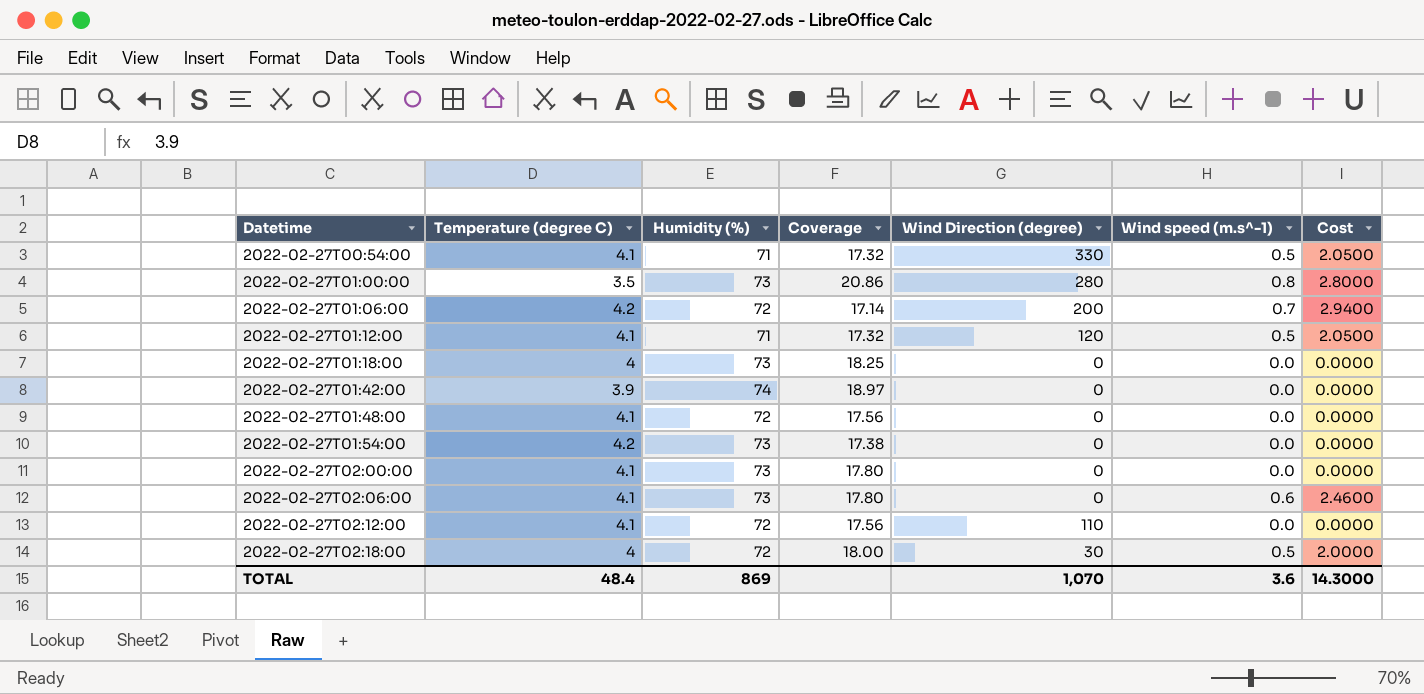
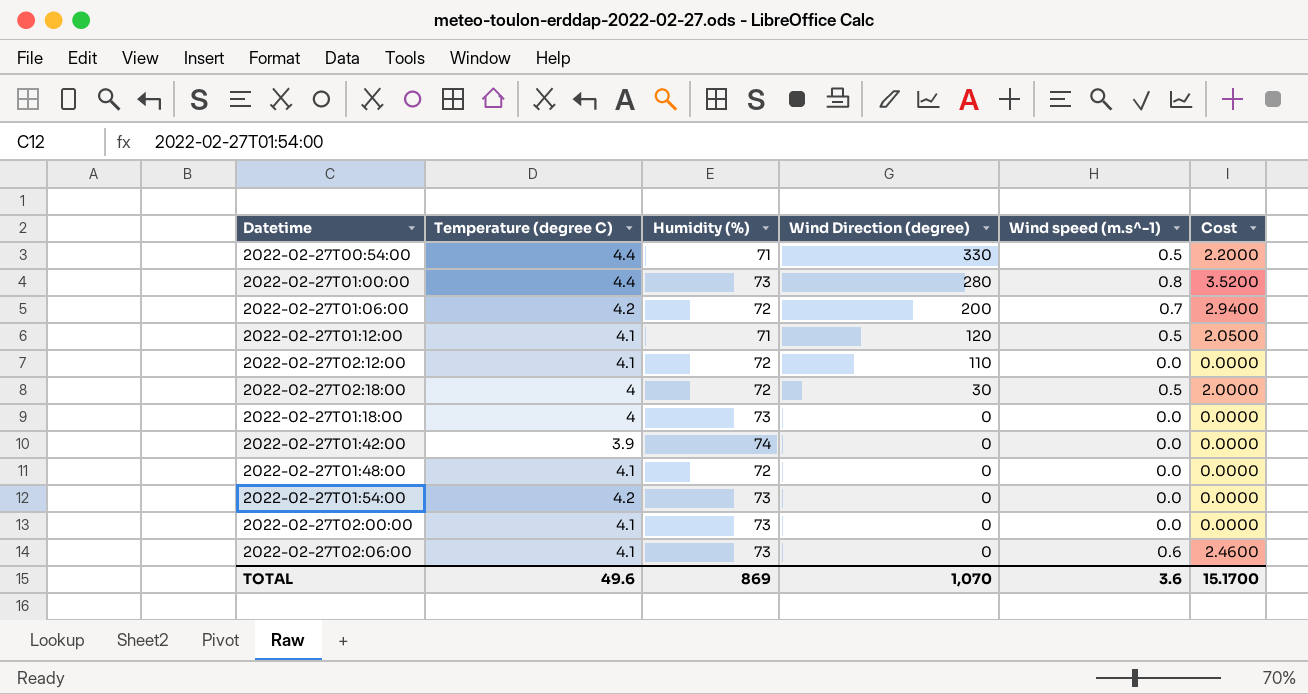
row order: Datetime ascending -> Wind Direction (degree) descending
column Coverage | formula: [Humidity (%)] / [Temperature (degree C)] -> none
2022-02-27T00:54:00 | Temperature (degree C): 4.1 -> 4.4
2022-02-27T00:54:00 | Cost: 2.0500 -> 2.2000
2022-02-27T01:00:00 | Temperature (degree C): 3.5 -> 4.4
2022-02-27T01:00:00 | Cost: 2.8000 -> 3.5200
TOTAL | Temperature (degree C): 48.4 -> 49.6
TOTAL | Cost: 14.3000 -> 15.1700

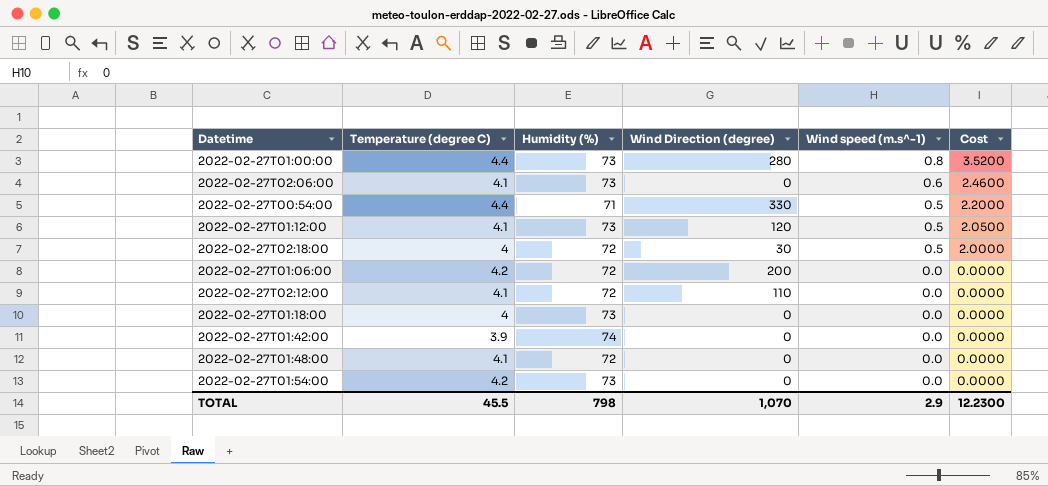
row order: Wind Direction (degree) descending -> Wind speed (m.s^-1) descending
row 2022-02-27T02:00:00: 4.1 | 73 | 0 | 0.0 | 0.0000 -> none
2022-02-27T01:12:00 | Humidity (%): 71 -> 73
2022-02-27T01:06:00 | Wind speed (m.s^-1): 0.7 -> 0.0
2022-02-27T01:06:00 | Cost: 2.9400 -> 0.0000
TOTAL | Temperature (degree C): 49.6 -> 45.5
TOTAL | Humidity (%): 869 -> 798
TOTAL | Wind speed (m.s^-1): 3.6 -> 2.9
TOTAL | Cost: 15.1700 -> 12.2300

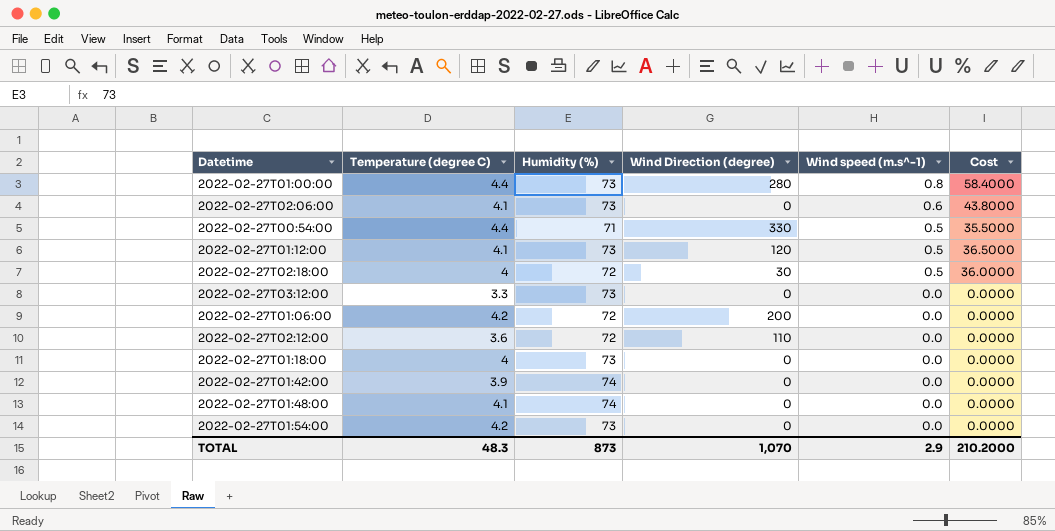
column Cost | formula: [Temperature (degree C)] * [Wind speed (m.s^-1)] -> [Humidity (%)] * [Wind speed (m.s^-1)]
row 2022-02-27T03:12:00: none -> 3.3 | 73 | 0 | 0.0 | 0.0000
2022-02-27T02:12:00 | Temperature (degree C): 4.1 -> 3.6
2022-02-27T01:48:00 | Humidity (%): 72 -> 74
TOTAL | Temperature (degree C): 45.5 -> 48.3
TOTAL | Humidity (%): 798 -> 873
TOTAL | Cost: 12.2300 -> 210.2000

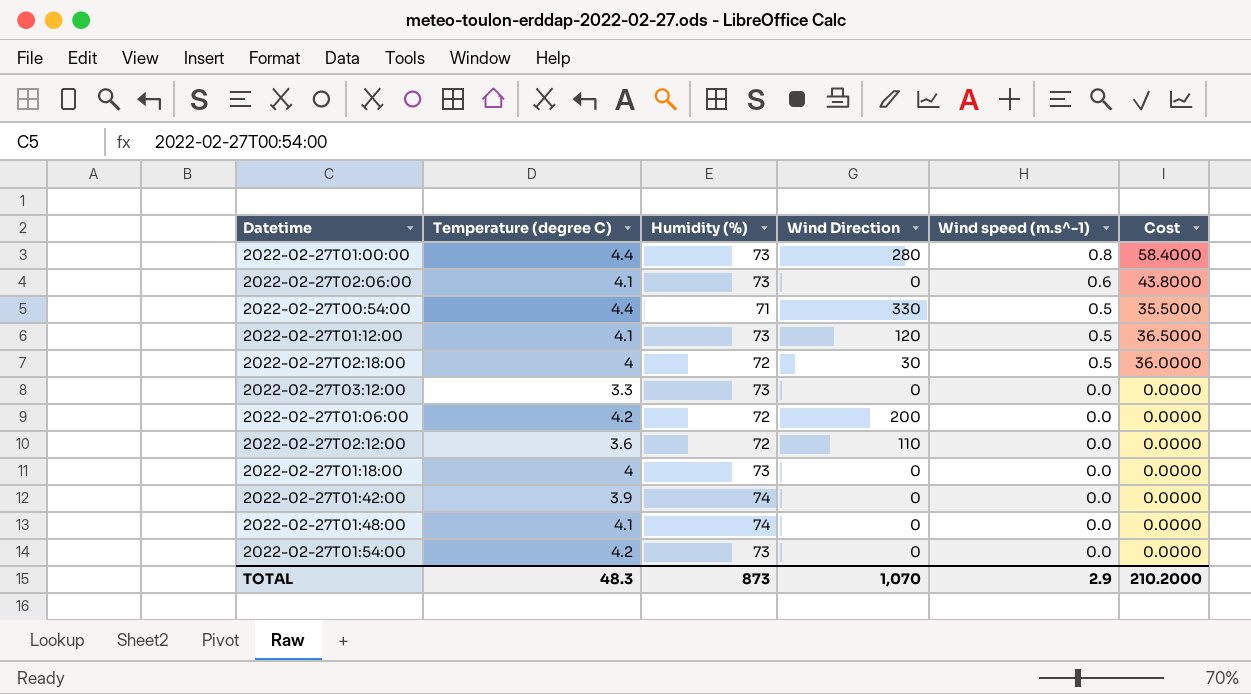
column name: Wind Direction (degree) -> Wind Direction

